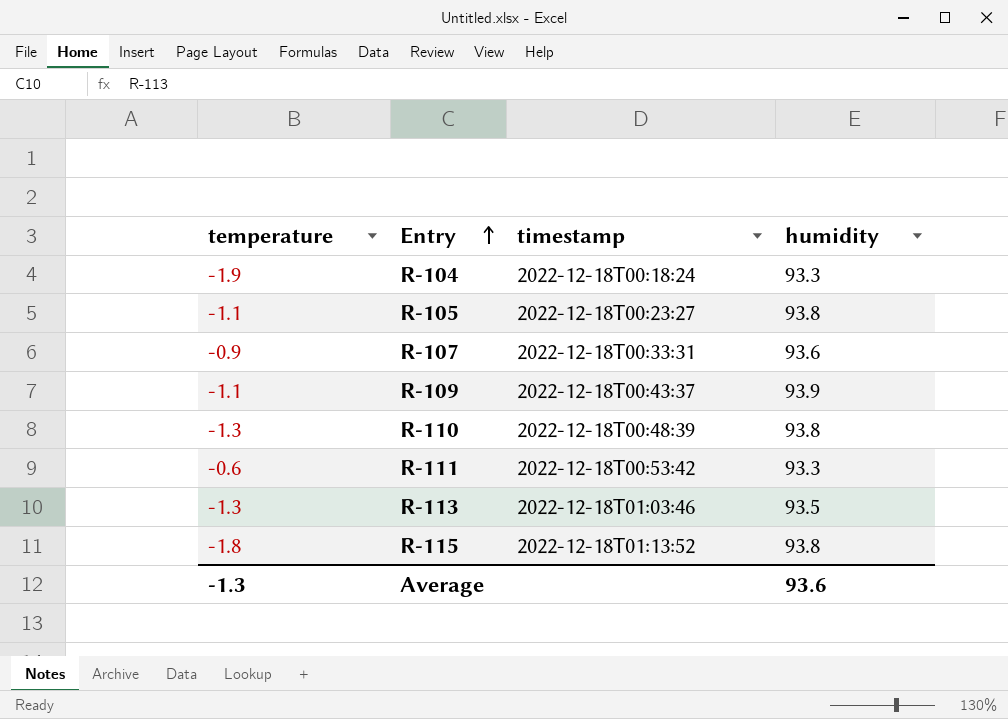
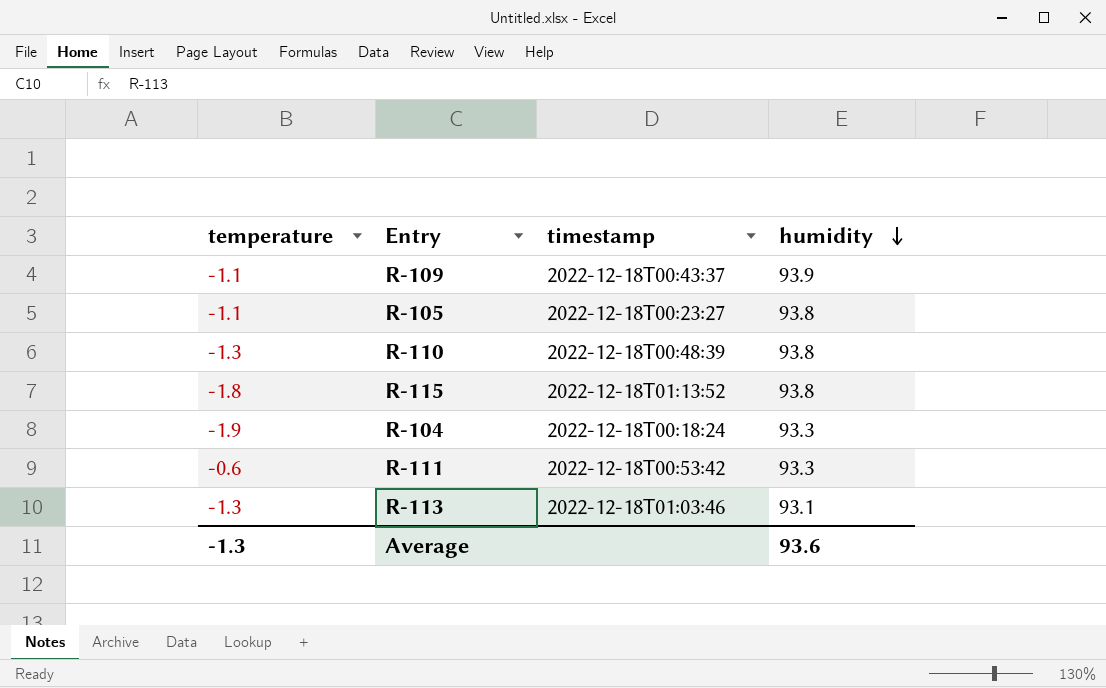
row order: Entry ascending -> humidity descending
row R-107: -0.9 | 2022-12-18T00:33:31 | 93.6 -> none
R-113 | humidity: 93.5 -> 93.1

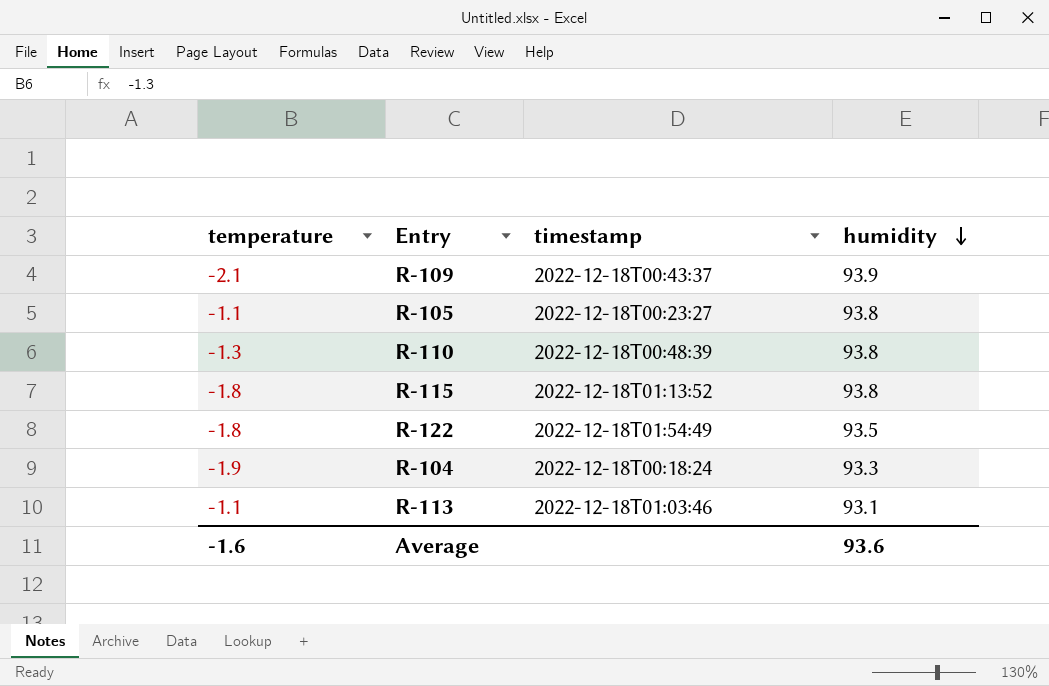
row R-111: -0.6 | 2022-12-18T00:53:42 | 93.3 -> none
R-109 | temperature: -1.1 -> -2.1
row R-122: none -> -1.8 | 2022-12-18T01:54:49 | 93.5
R-113 | temperature: -1.3 -> -1.1
Average | temperature: -1.3 -> -1.6

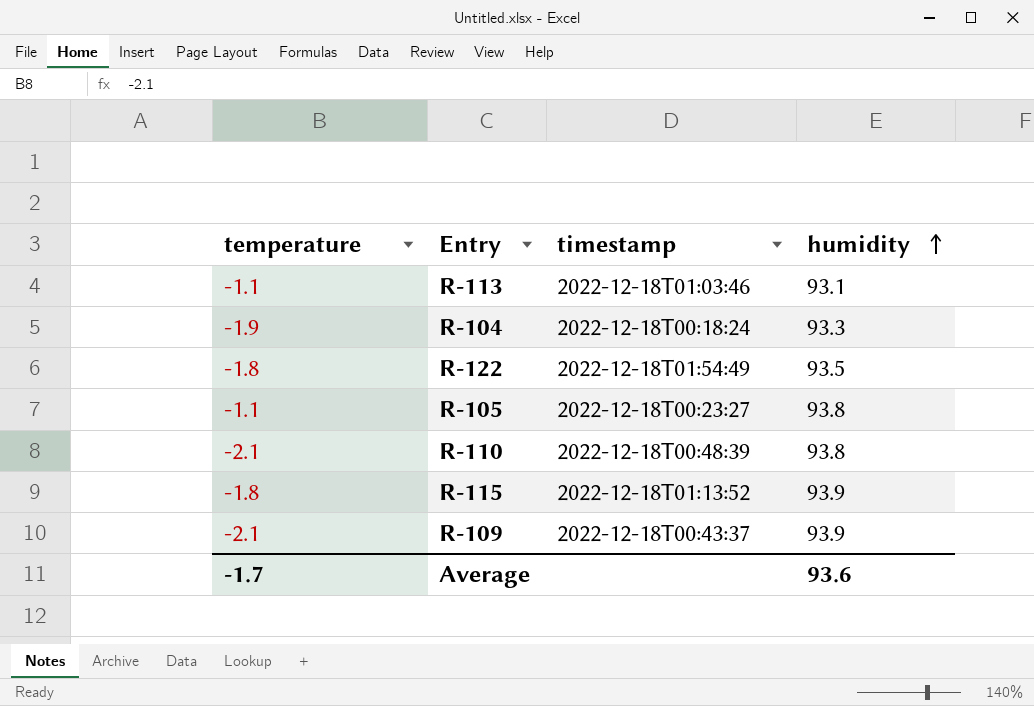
row order: humidity descending -> humidity ascending
R-110 | temperature: -1.3 -> -2.1
R-115 | humidity: 93.8 -> 93.9
Average | temperature: -1.6 -> -1.7

